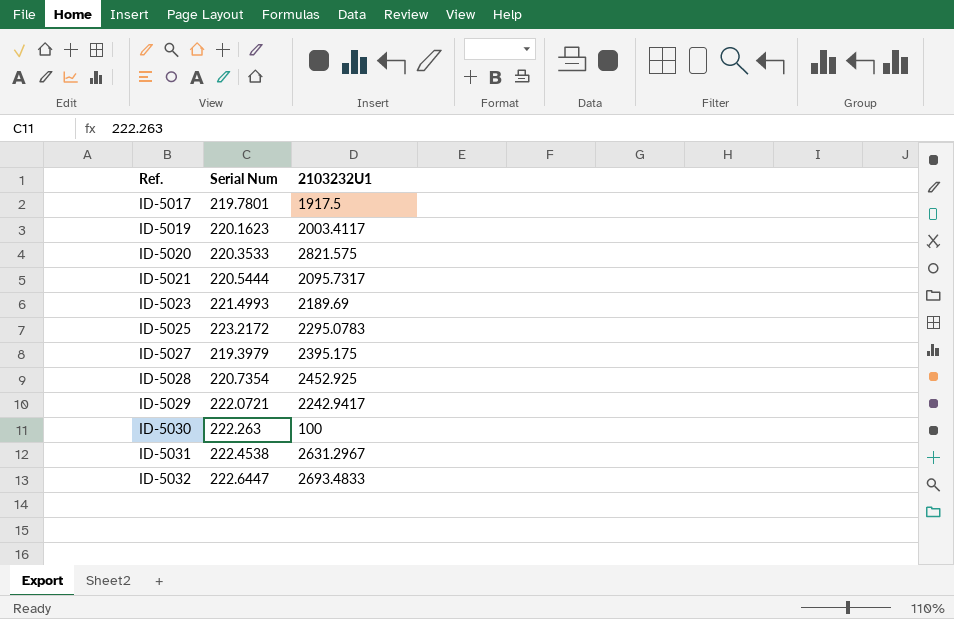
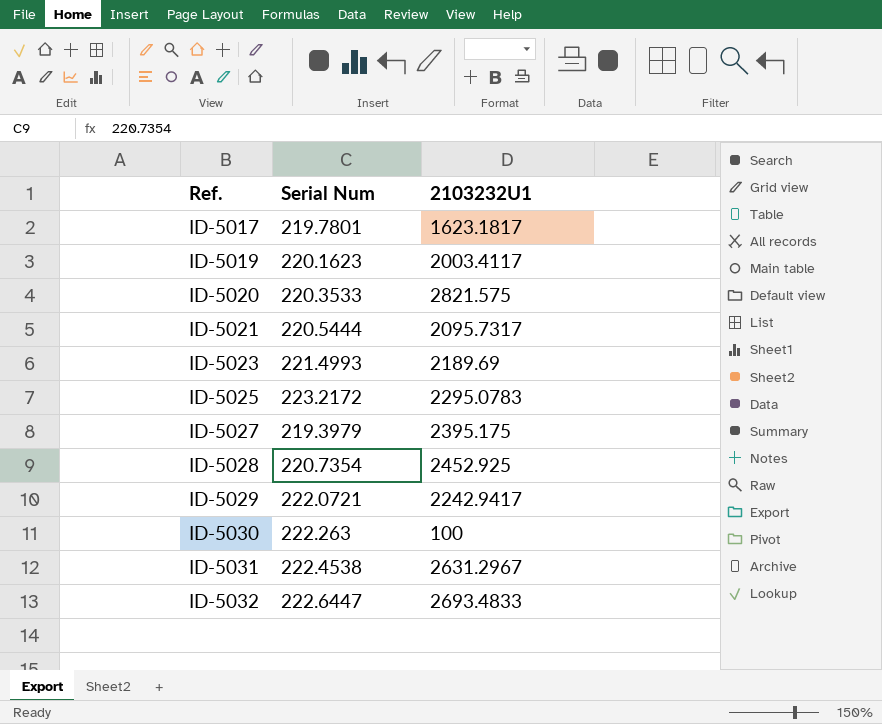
ID-5017 | 2103232U1: 1917.5 -> 1623.1817

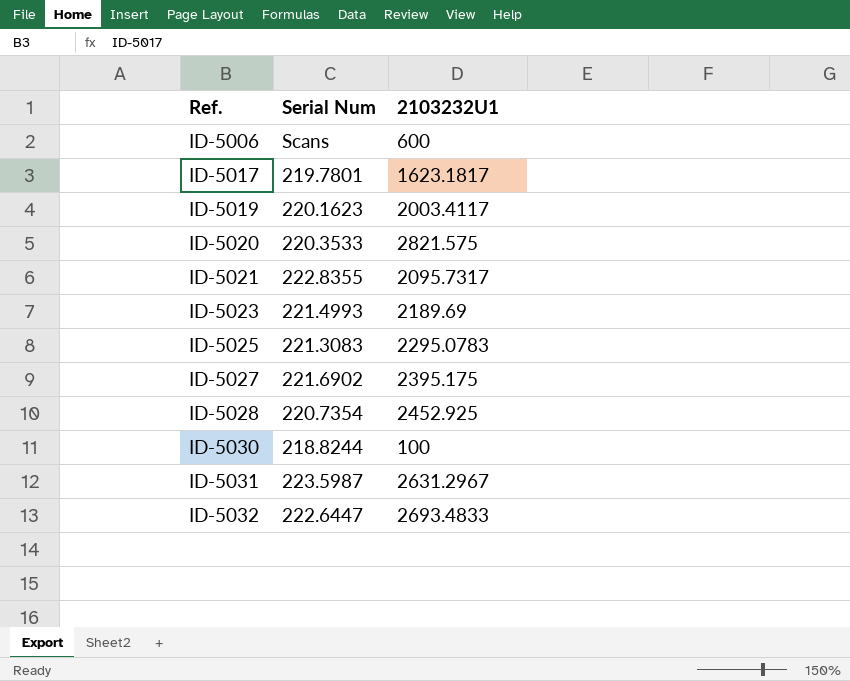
row ID-5029: 222.0721 | 2242.9417 -> none
row ID-5006: none -> Scans | 600
ID-5021 | Serial Num: 220.5444 -> 222.8355
ID-5025 | Serial Num: 223.2172 -> 221.3083
ID-5027 | Serial Num: 219.3979 -> 221.6902
ID-5030 | Serial Num: 222.263 -> 218.8244
ID-5031 | Serial Num: 222.4538 -> 223.5987

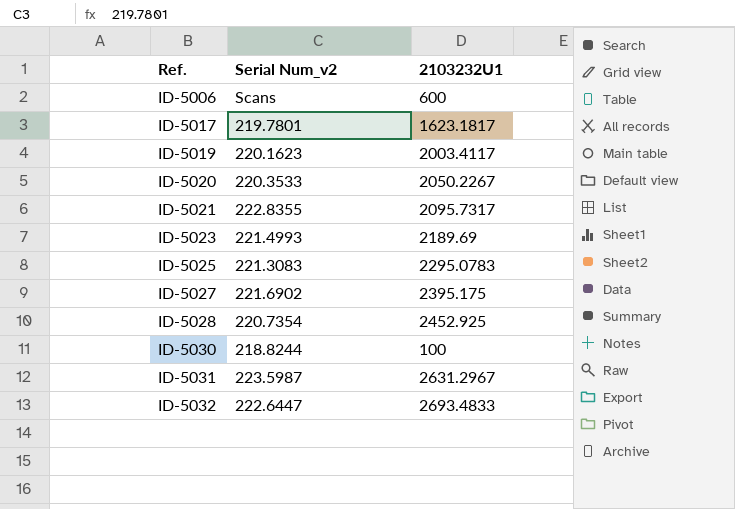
column name: Serial Num -> Serial Num_v2
ID-5020 | 2103232U1: 2821.575 -> 2050.2267

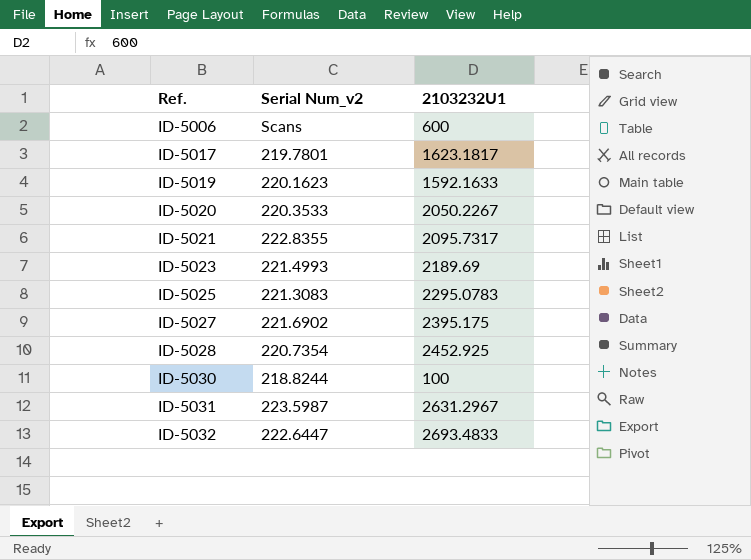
ID-5019 | 2103232U1: 2003.4117 -> 1592.1633

